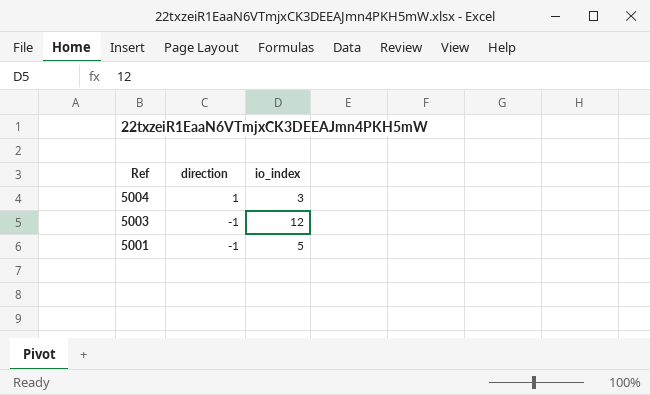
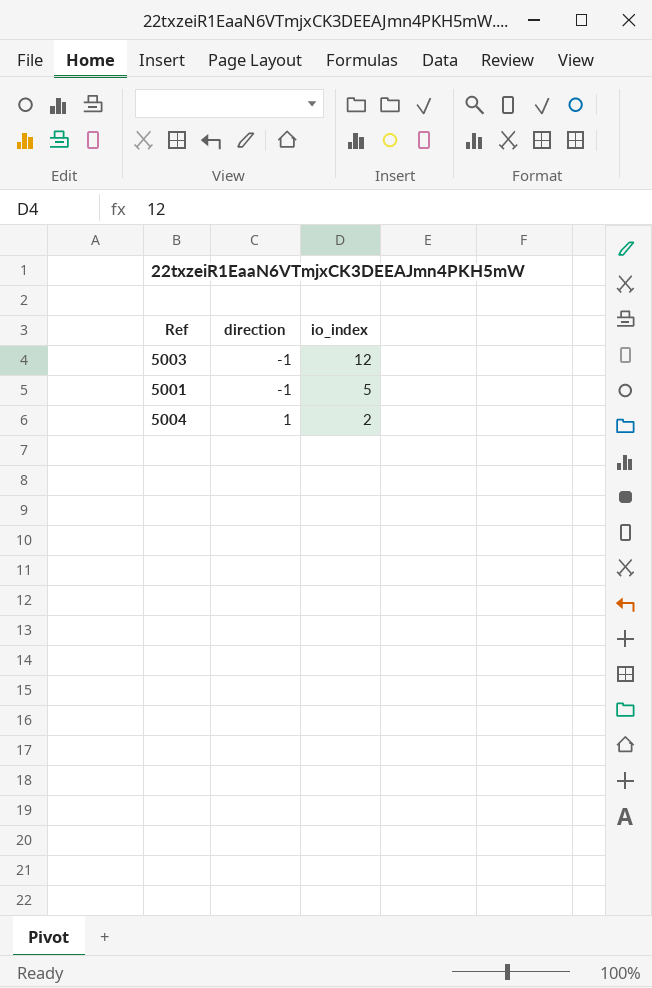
row order: Ref descending -> direction ascending
5004 | io_index: 3 -> 2

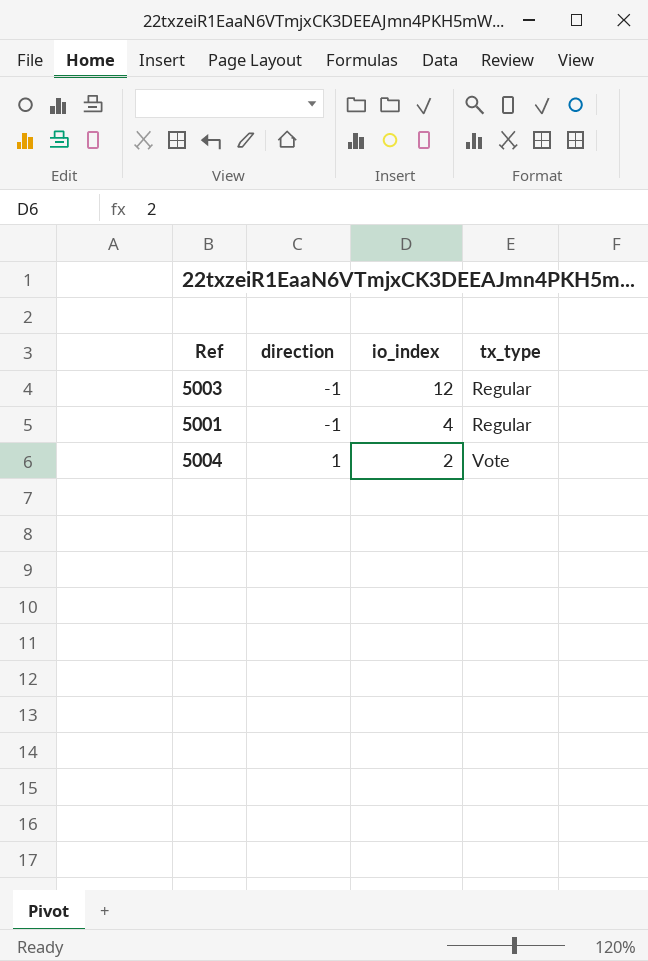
column tx_type | position: none -> 4
5001 | io_index: 5 -> 4

